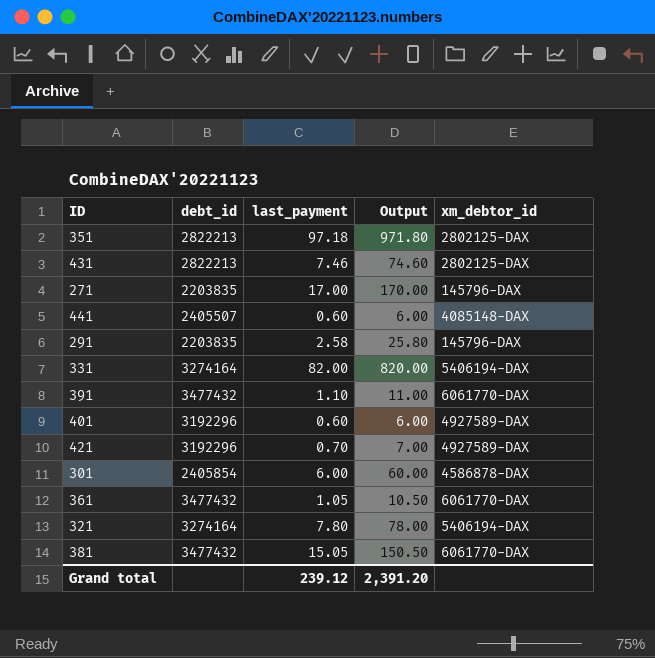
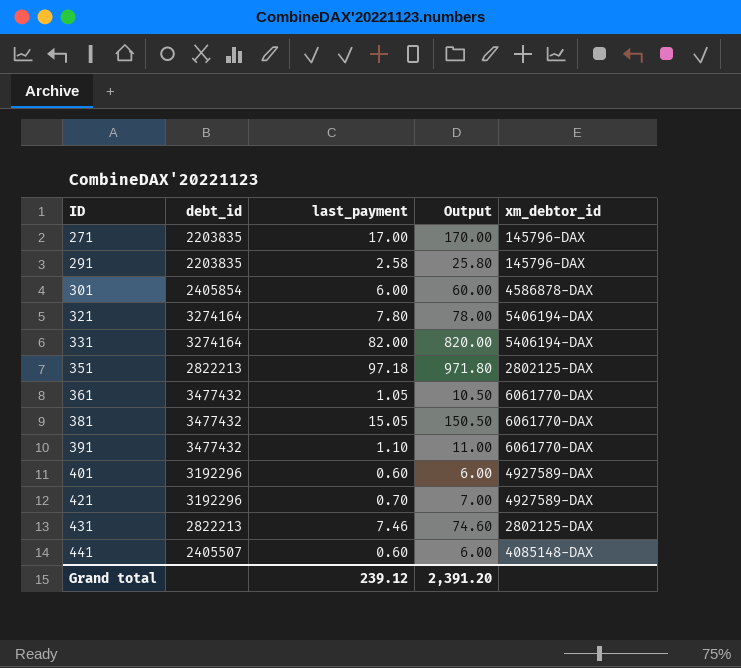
row order: none -> ID ascending

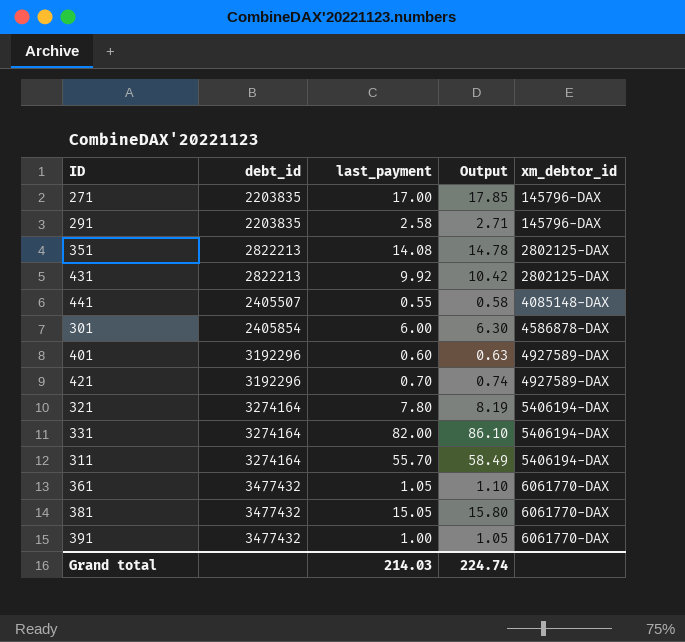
row order: ID ascending -> xm_debtor_id ascending
column Output | formula: [last_payment] * 10 -> [last_payment] * 1.05
351 | last_payment: 97.18 -> 14.08
431 | last_payment: 7.46 -> 9.92
441 | last_payment: 0.60 -> 0.55
row 311: none -> 3274164 | 55.70 | 58.49 | 5406194-DAX
391 | last_payment: 1.10 -> 1.00
Grand total | last_payment: 239.12 -> 214.03
Grand total | Output: 2,391.20 -> 224.74

